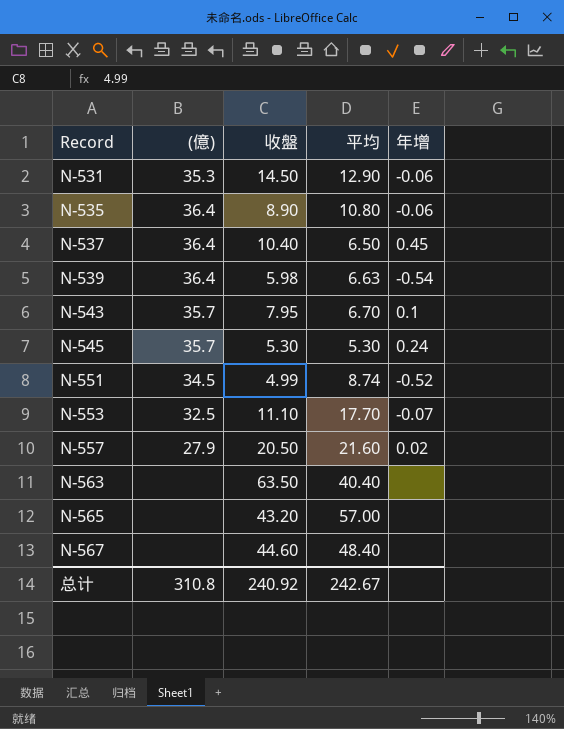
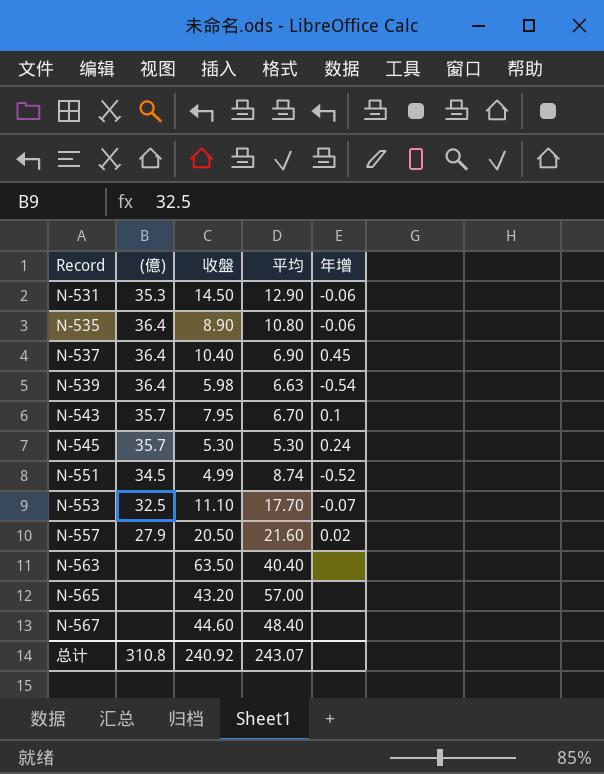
N-537 | 平均: 6.50 -> 6.90
总计 | 平均: 242.67 -> 243.07

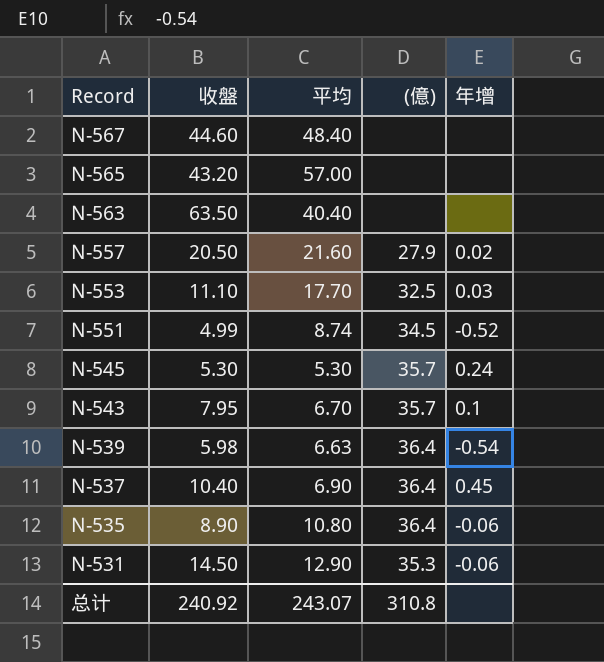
row order: Record ascending -> Record descending
column (億) | position: 2 -> 4
N-553 | 年增: -0.07 -> 0.03

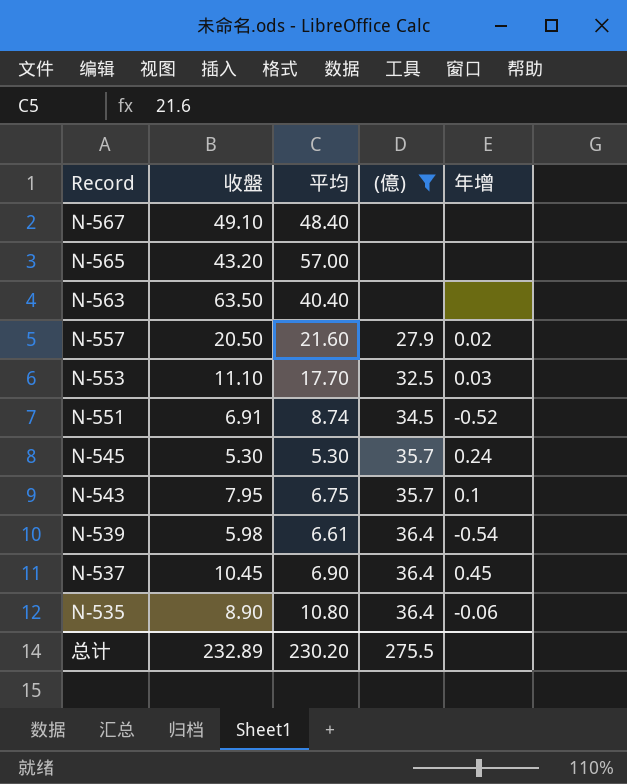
filter: none -> (億) != 35.3
N-567 | 收盤: 44.60 -> 49.10
N-551 | 收盤: 4.99 -> 6.91
N-543 | 平均: 6.70 -> 6.75
N-539 | 平均: 6.63 -> 6.61
N-537 | 收盤: 10.40 -> 10.45
总计 | 收盤: 240.92 -> 232.89
总计 | 平均: 243.07 -> 230.20
总计 | (億): 310.8 -> 275.5

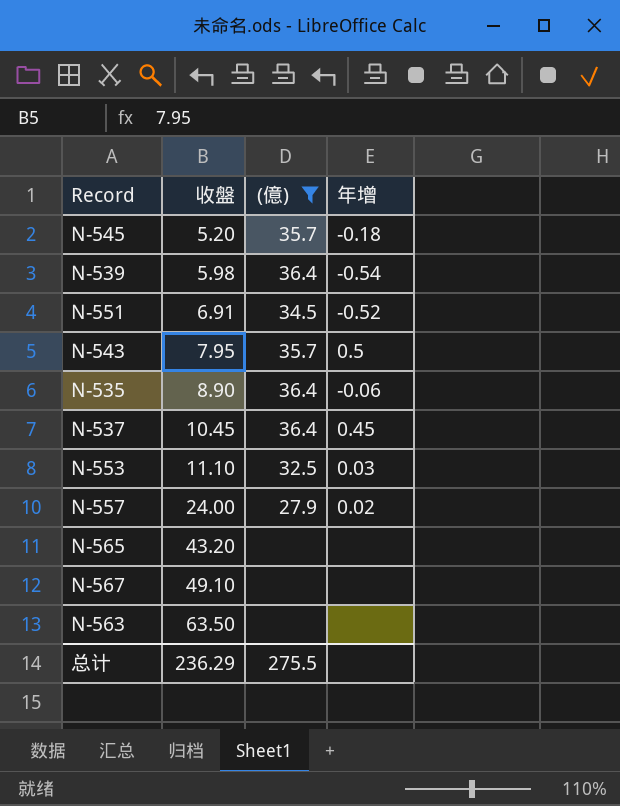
row order: Record descending -> 收盤 ascending
column 平均 | position: 3 -> none
N-545 | 收盤: 5.30 -> 5.20
N-545 | 年增: 0.24 -> -0.18
N-543 | 年增: 0.1 -> 0.5
N-557 | 收盤: 20.50 -> 24.00
总计 | 收盤: 232.89 -> 236.29

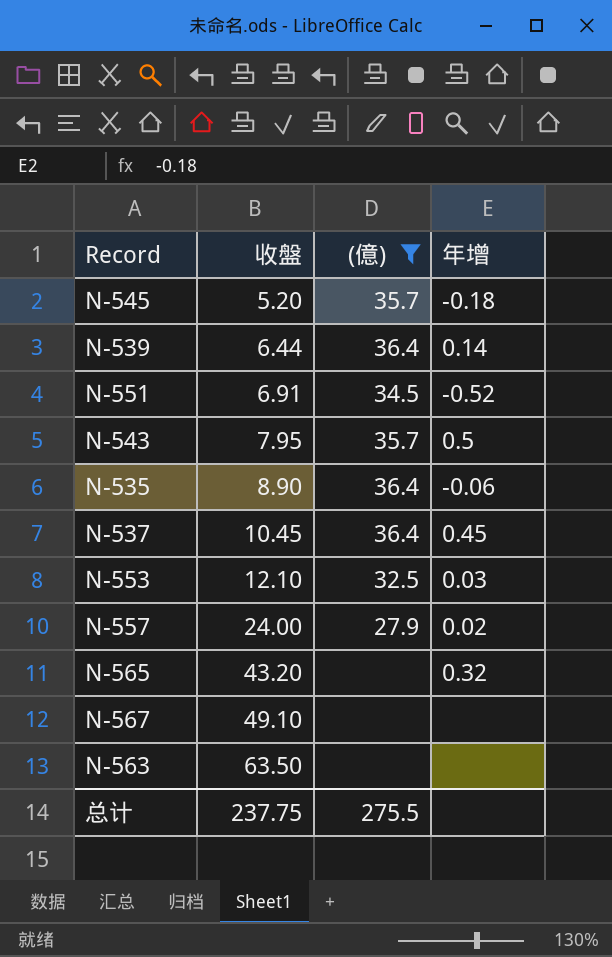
N-539 | 收盤: 5.98 -> 6.44
N-539 | 年增: -0.54 -> 0.14
N-553 | 收盤: 11.10 -> 12.10
N-565 | 年增: none -> 0.32
总计 | 收盤: 236.29 -> 237.75

